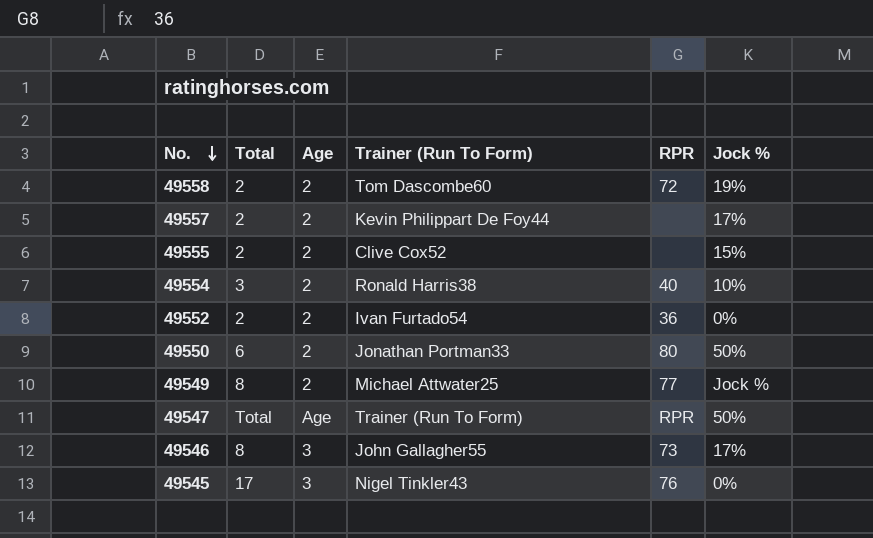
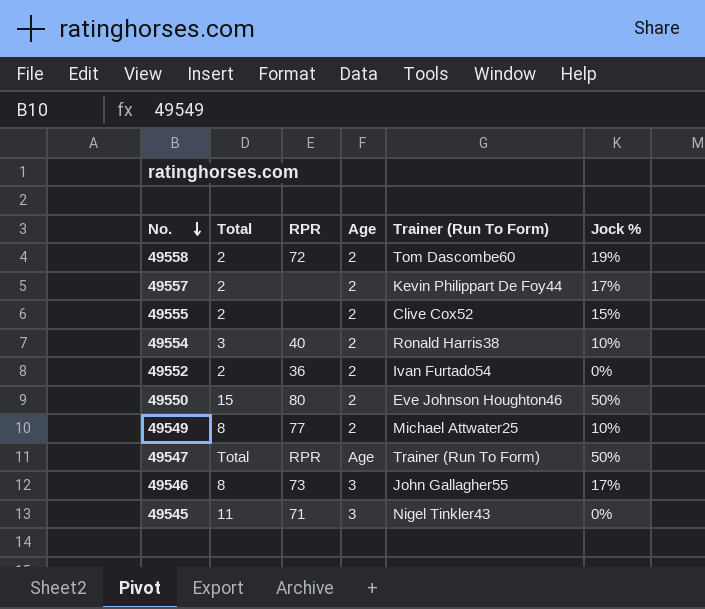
column RPR | position: 5 -> 3
49550 | Total: 6 -> 15
49550 | Trainer (Run To Form): Jonathan Portman33 -> Eve Johnson Houghton46
49549 | Jock %: Jock % -> 10%
49545 | Total: 17 -> 11
49545 | RPR: 76 -> 71

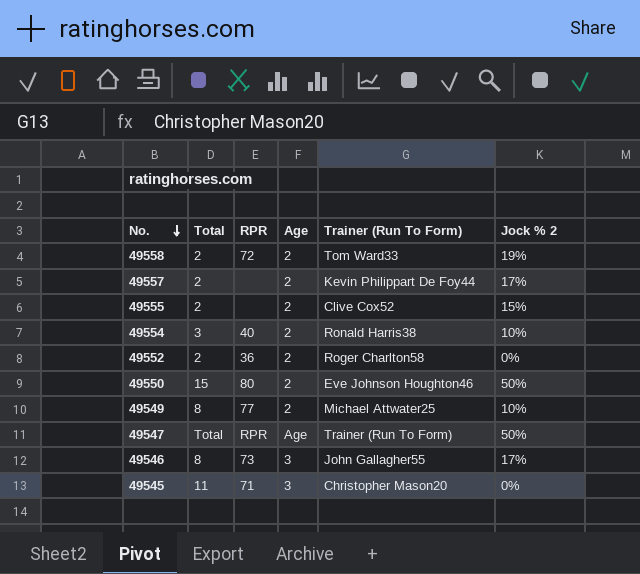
column name: Jock % -> Jock % 2
49558 | Trainer (Run To Form): Tom Dascombe60 -> Tom Ward33
49552 | Trainer (Run To Form): Ivan Furtado54 -> Roger Charlton58
49545 | Trainer (Run To Form): Nigel Tinkler43 -> Christopher Mason20

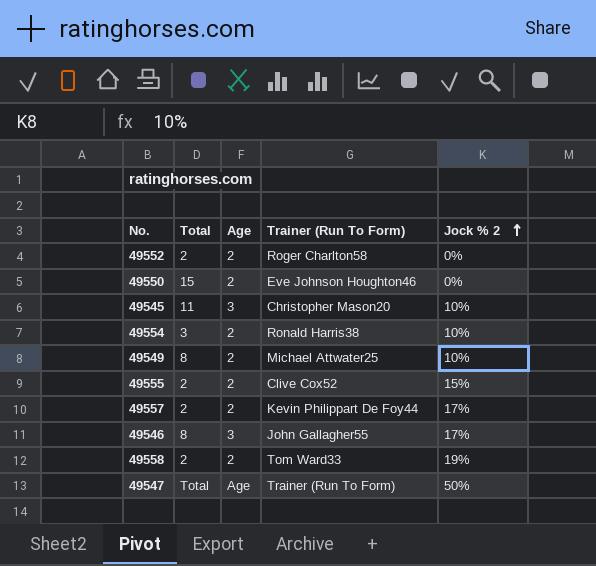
row order: No. descending -> Jock % 2 ascending
column RPR | position: 3 -> none
49550 | Jock % 2: 50% -> 0%
49545 | Jock % 2: 0% -> 10%

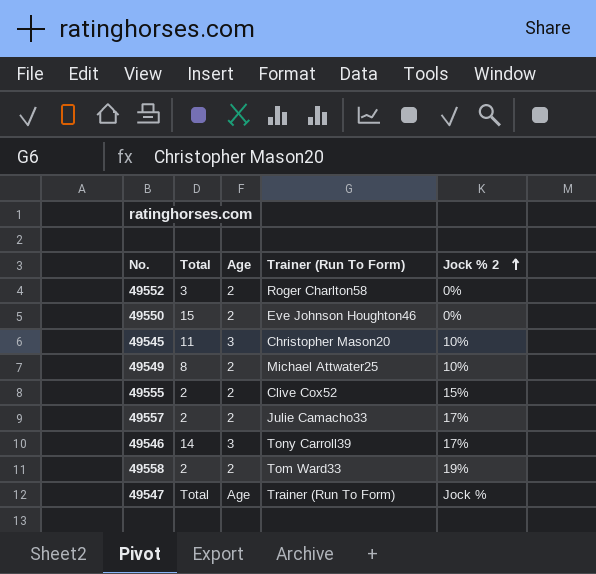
row 49554: 3 | 2 | Ronald Harris38 | 10% -> none
49552 | Total: 2 -> 3
49557 | Trainer (Run To Form): Kevin Philippart De Foy44 -> Julie Camacho33
49546 | Total: 8 -> 14
49546 | Trainer (Run To Form): John Gallagher55 -> Tony Carroll39
49547 | Jock % 2: 50% -> Jock %

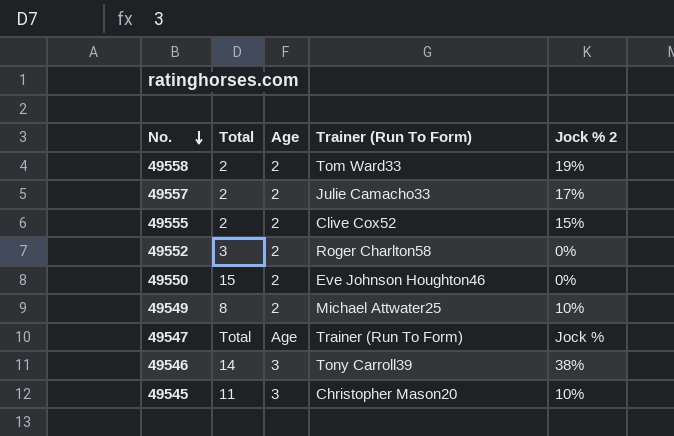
row order: Jock % 2 ascending -> No. descending
49546 | Jock % 2: 17% -> 38%

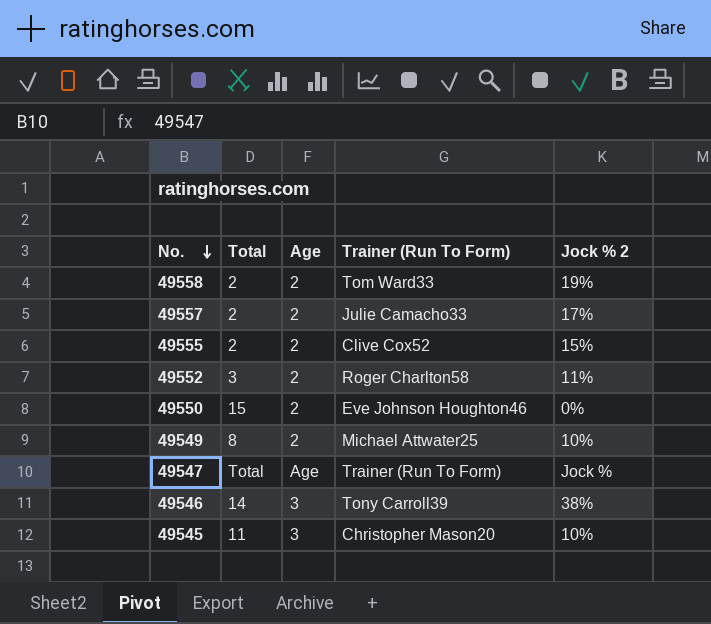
49552 | Jock % 2: 0% -> 11%

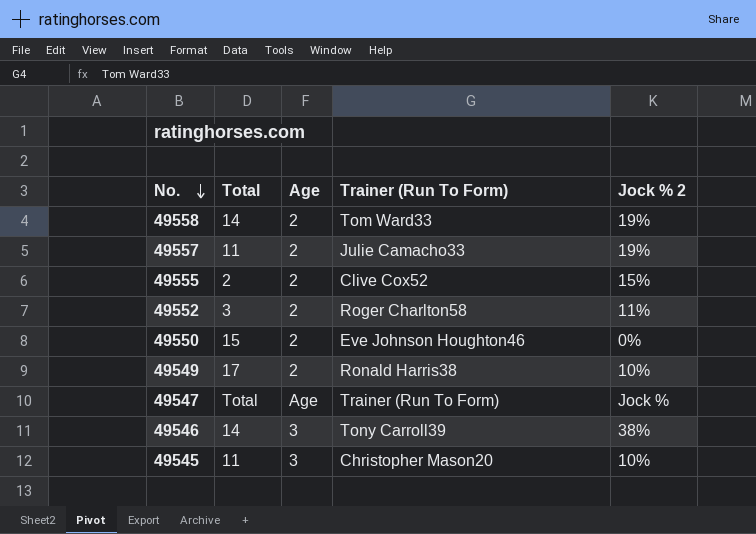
49558 | Total: 2 -> 14
49557 | Total: 2 -> 11
49557 | Jock % 2: 17% -> 19%
49549 | Total: 8 -> 17
49549 | Trainer (Run To Form): Michael Attwater25 -> Ronald Harris38

